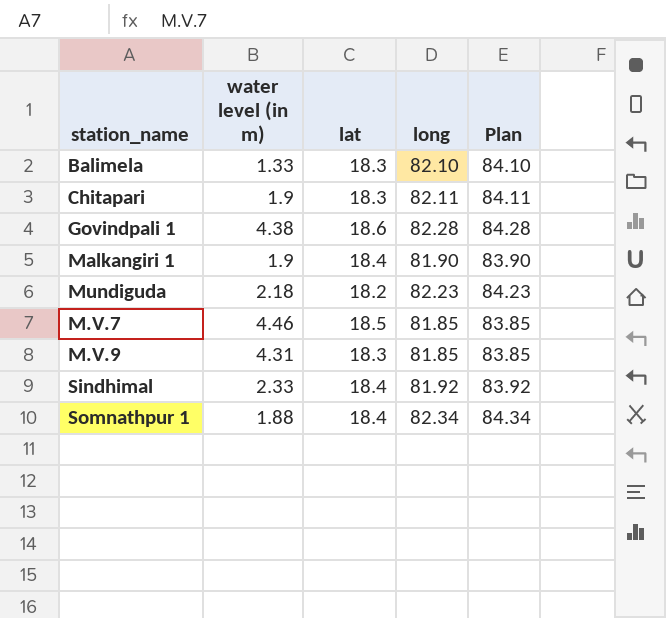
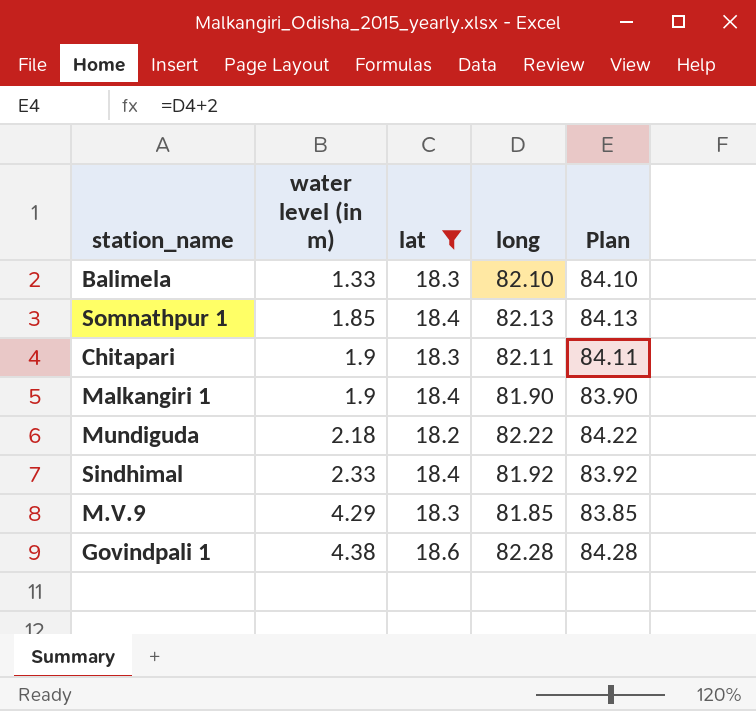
filter: none -> lat != 18.5
row order: none -> water level (in m) ascending
Somnathpur 1 | water level (in m): 1.88 -> 1.85
Somnathpur 1 | long: 82.34 -> 82.13
Somnathpur 1 | Plan: 84.34 -> 84.13
Mundiguda | long: 82.23 -> 82.22
Mundiguda | Plan: 84.23 -> 84.22
M.V.9 | water level (in m): 4.31 -> 4.29

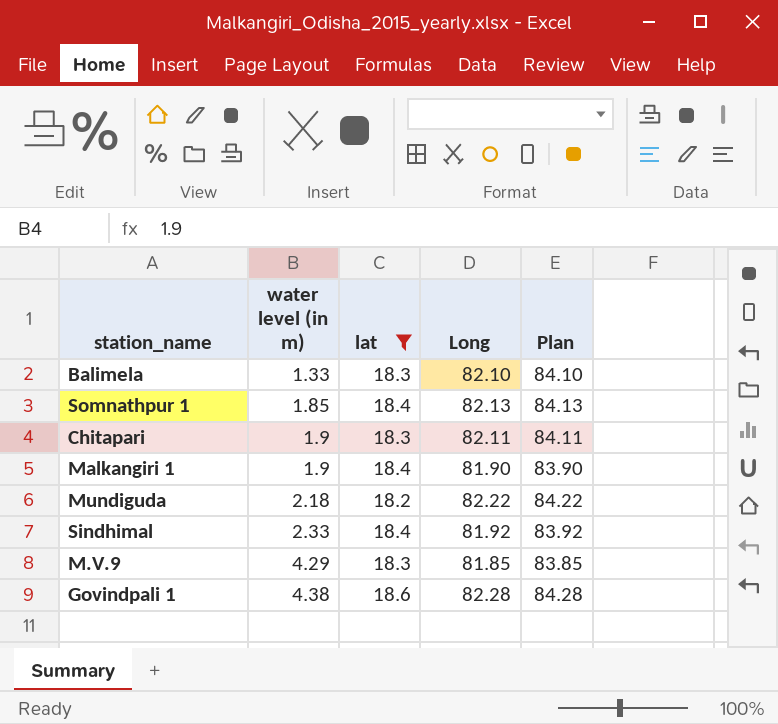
column name: long -> Long

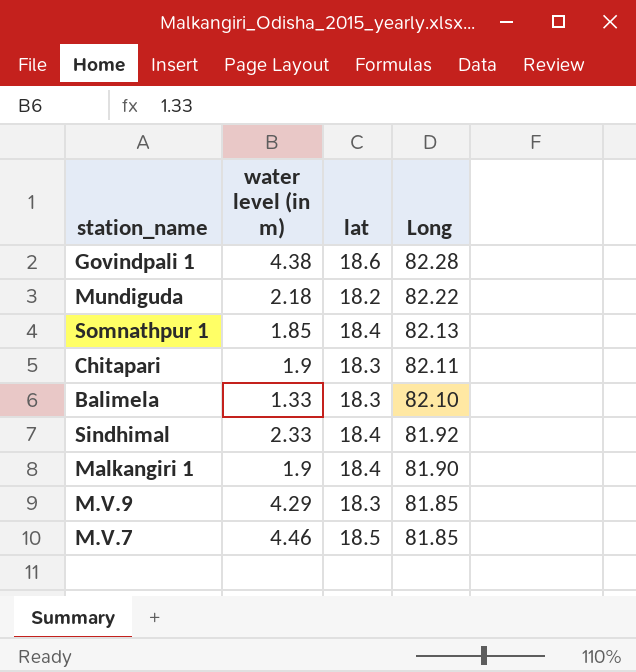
filter: lat != 18.5 -> none
row order: water level (in m) ascending -> Long descending
column Plan | formula: [Long] + 2 -> none

